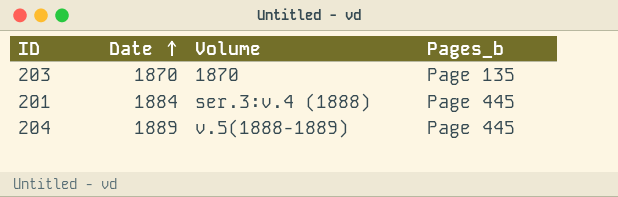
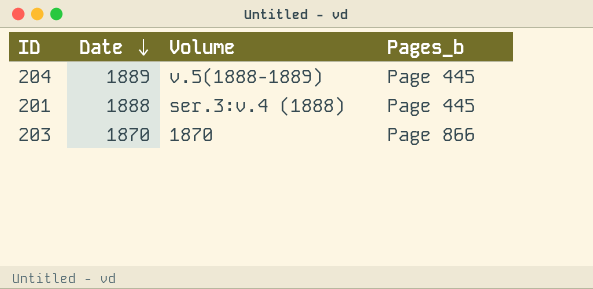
row order: Date ascending -> Date descending
201 | Date: 1884 -> 1888
203 | Pages_b: Page 135 -> Page 866

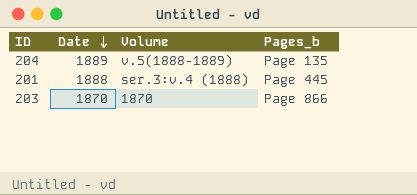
204 | Pages_b: Page 445 -> Page 135

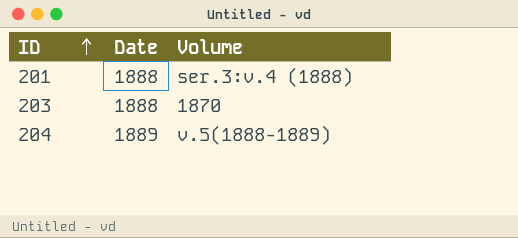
row order: Date descending -> ID ascending
column Pages_b | position: 4 -> none
203 | Date: 1870 -> 1888

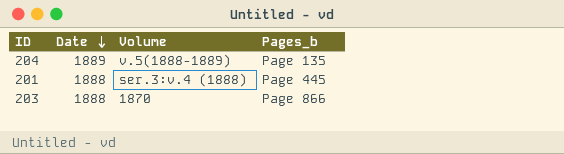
row order: ID ascending -> Date descending
column Pages_b | position: none -> 4

